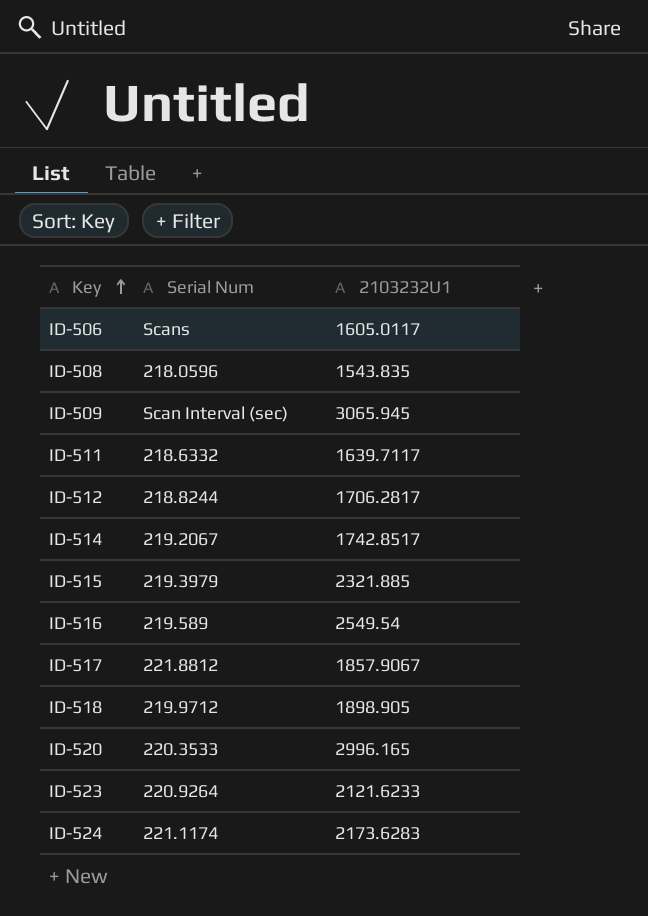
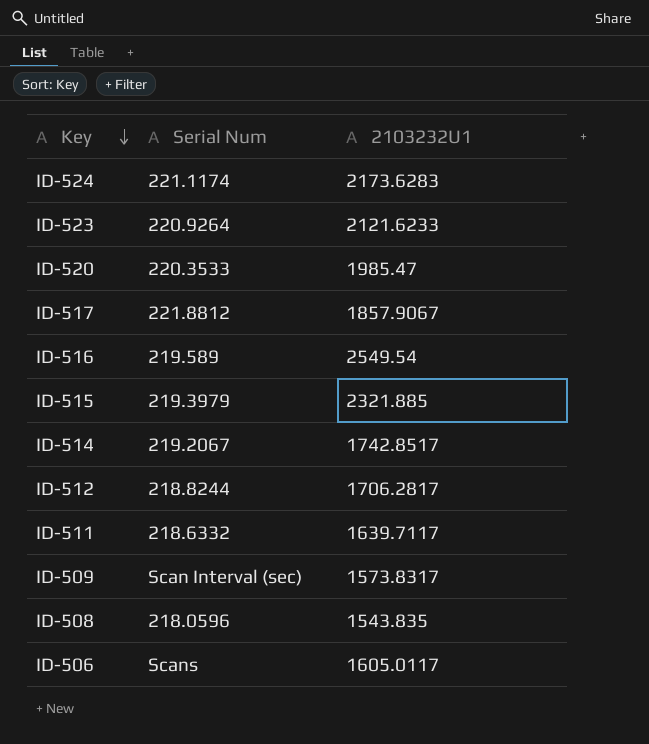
row order: Key ascending -> Key descending
row ID-518: 219.9712 | 1898.905 -> none
ID-520 | 2103232U1: 2996.165 -> 1985.47
ID-509 | 2103232U1: 3065.945 -> 1573.8317

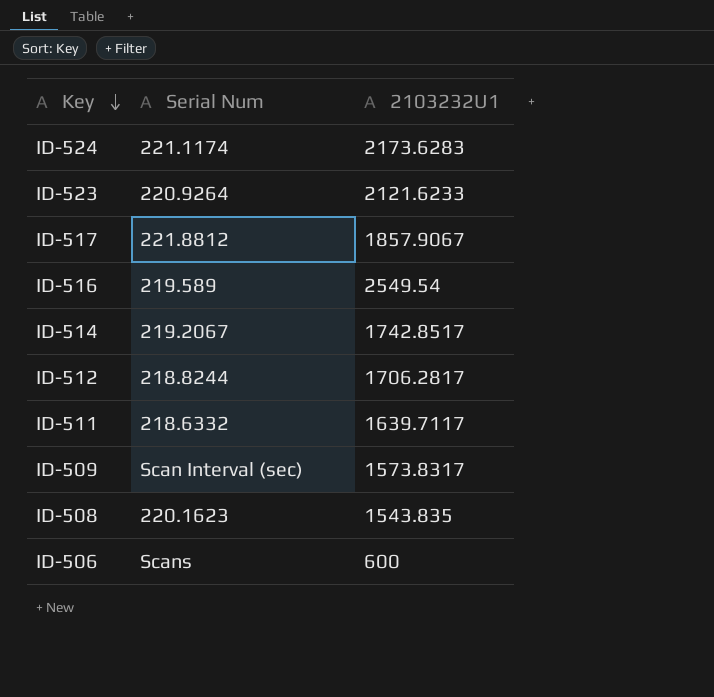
row ID-520: 220.3533 | 1985.47 -> none
row ID-515: 219.3979 | 2321.885 -> none
ID-508 | Serial Num: 218.0596 -> 220.1623
ID-506 | 2103232U1: 1605.0117 -> 600

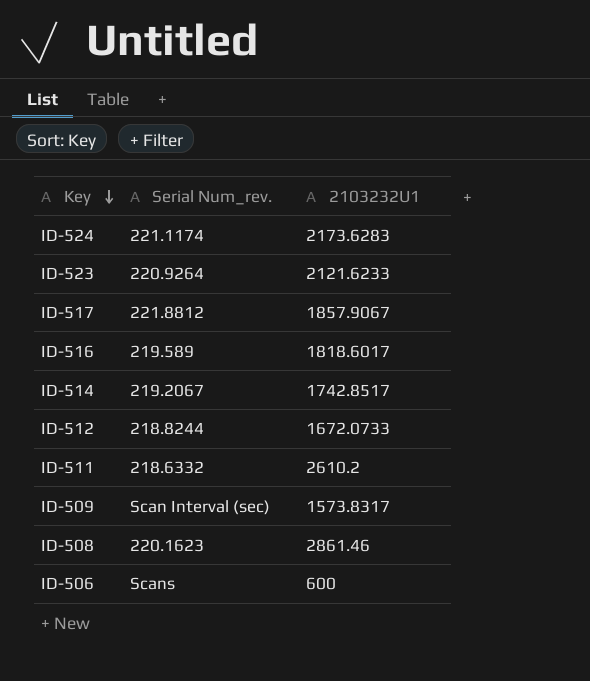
column name: Serial Num -> Serial Num_rev.
ID-516 | 2103232U1: 2549.54 -> 1818.6017
ID-512 | 2103232U1: 1706.2817 -> 1672.0733
ID-511 | 2103232U1: 1639.7117 -> 2610.2
ID-508 | 2103232U1: 1543.835 -> 2861.46

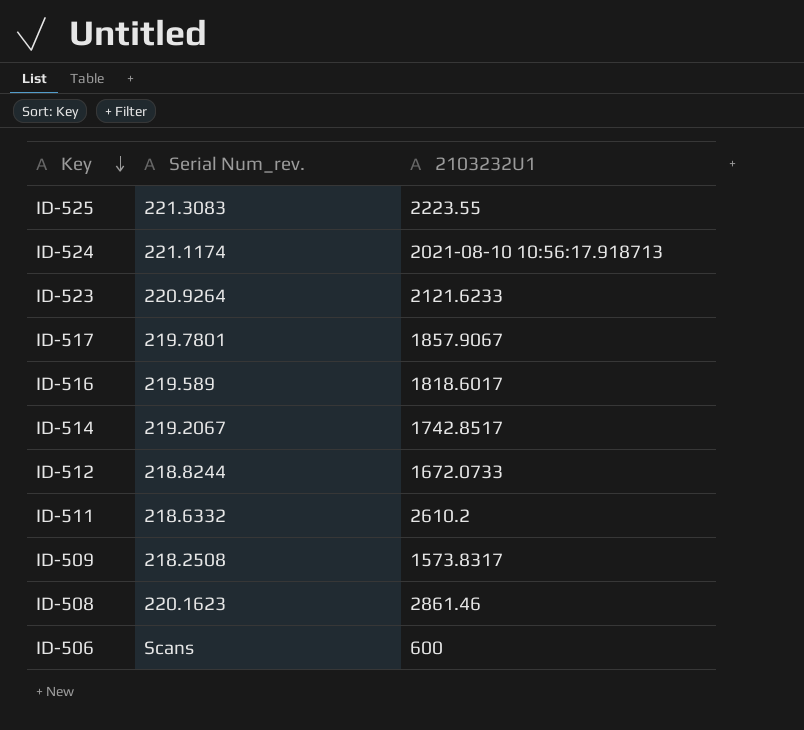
row ID-525: none -> 221.3083 | 2223.55
ID-524 | 2103232U1: 2173.6283 -> 2021-08-10 10:56:17.918713
ID-517 | Serial Num_rev.: 221.8812 -> 219.7801
ID-509 | Serial Num_rev.: Scan Interval (sec) -> 218.2508

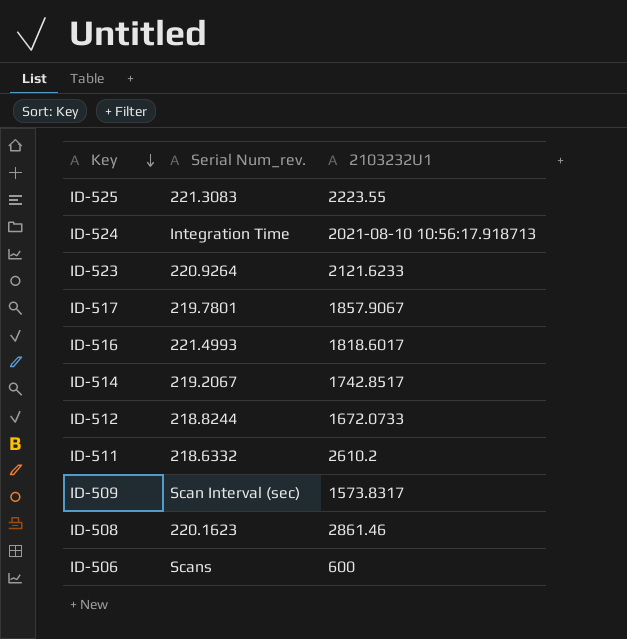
ID-524 | Serial Num_rev.: 221.1174 -> Integration Time
ID-516 | Serial Num_rev.: 219.589 -> 221.4993
ID-509 | Serial Num_rev.: 218.2508 -> Scan Interval (sec)

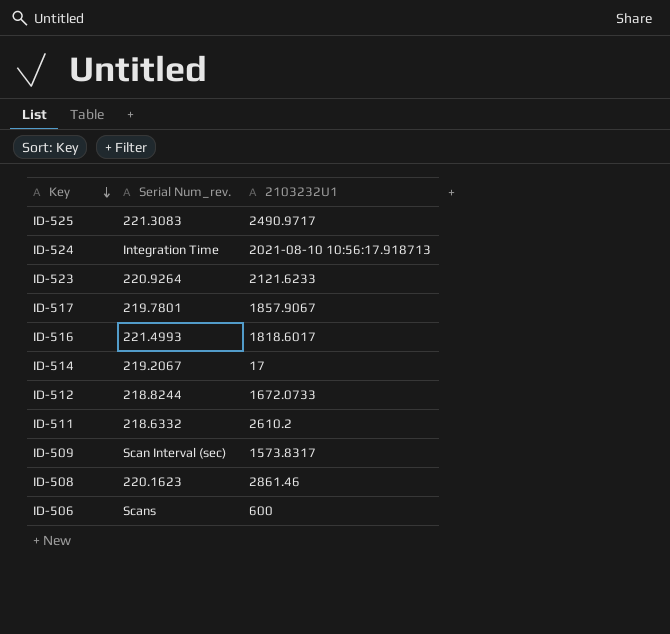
ID-525 | 2103232U1: 2223.55 -> 2490.9717
ID-514 | 2103232U1: 1742.8517 -> 17

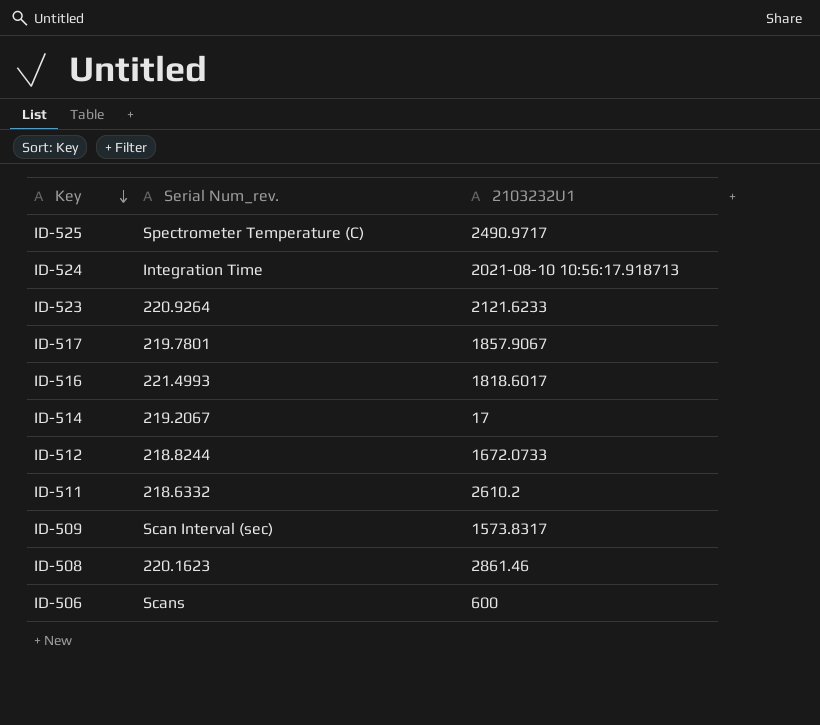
ID-525 | Serial Num_rev.: 221.3083 -> Spectrometer Temperature (C)

